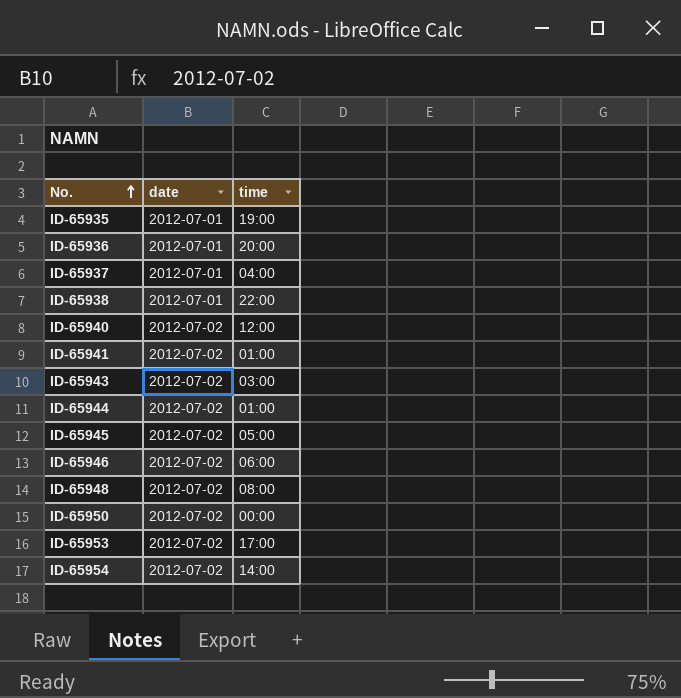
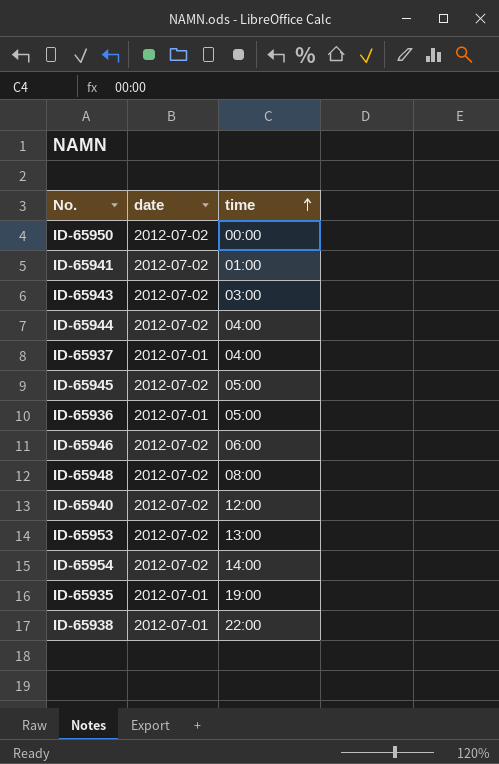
row order: No. ascending -> time ascending
ID-65944 | time: 01:00 -> 04:00
ID-65936 | time: 20:00 -> 05:00
ID-65953 | time: 17:00 -> 13:00

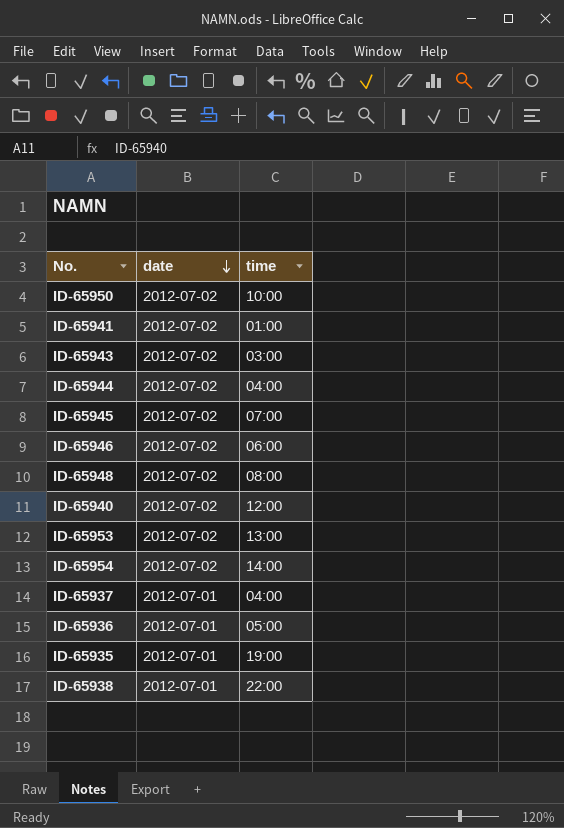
row order: time ascending -> date descending
ID-65950 | time: 00:00 -> 10:00
ID-65945 | time: 05:00 -> 07:00

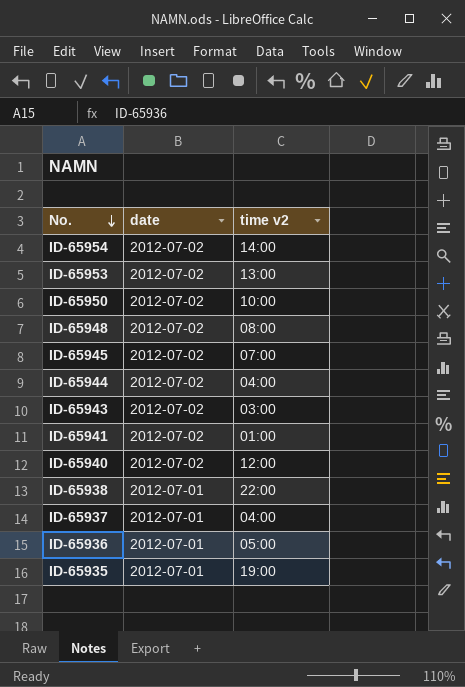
row order: date descending -> No. descending
column name: time -> time v2
row ID-65946: 2012-07-02 | 06:00 -> none

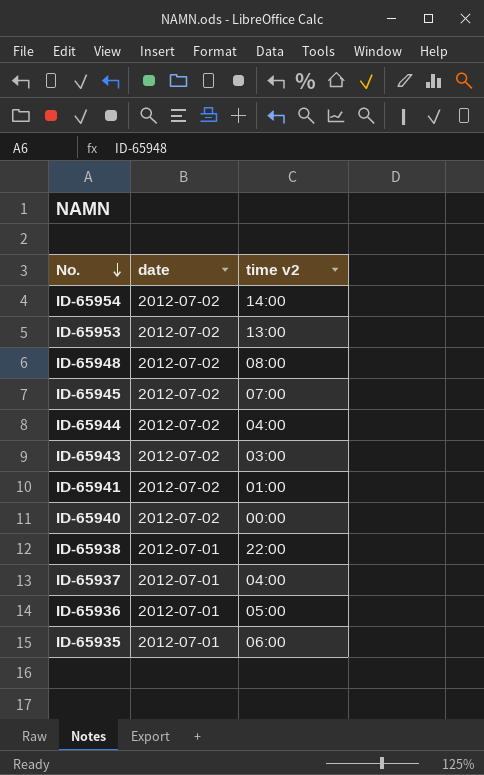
row ID-65950: 2012-07-02 | 10:00 -> none
ID-65940 | time v2: 12:00 -> 00:00
ID-65935 | time v2: 19:00 -> 06:00

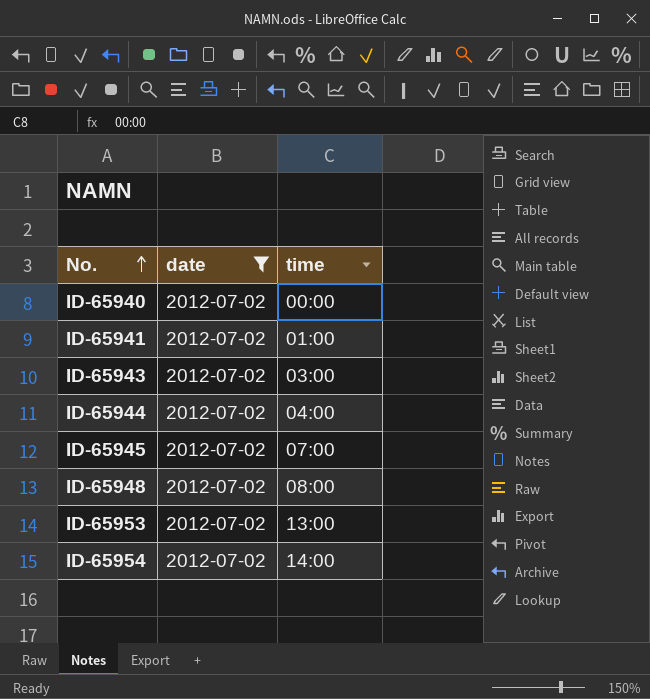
filter: none -> date = 2012-07-02
row order: No. descending -> No. ascending
column name: time v2 -> time

